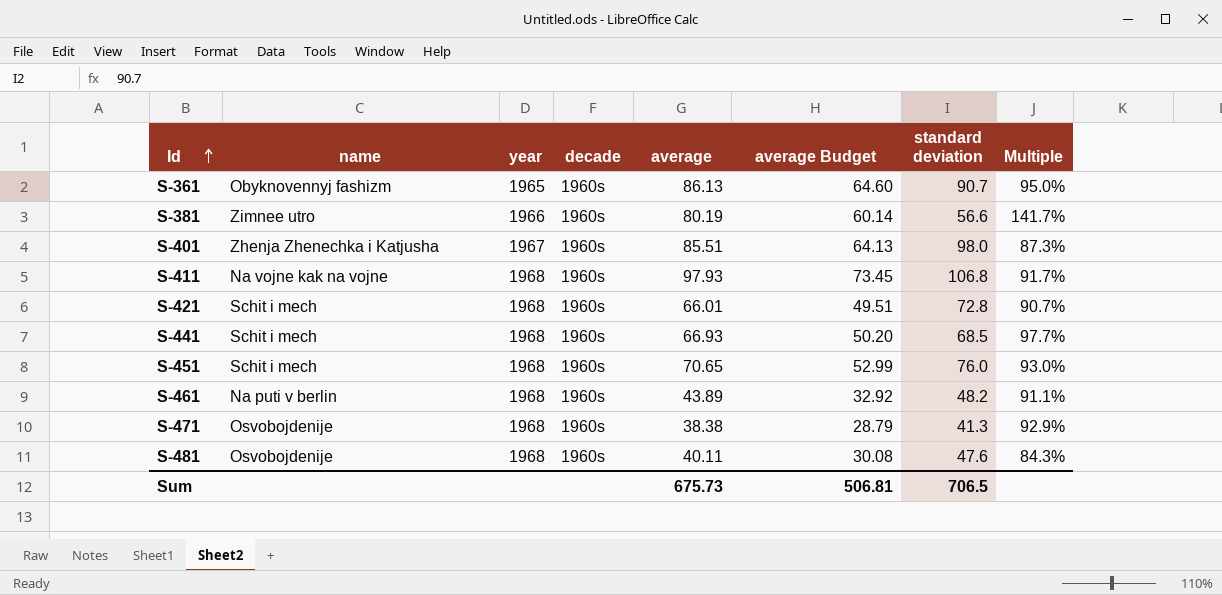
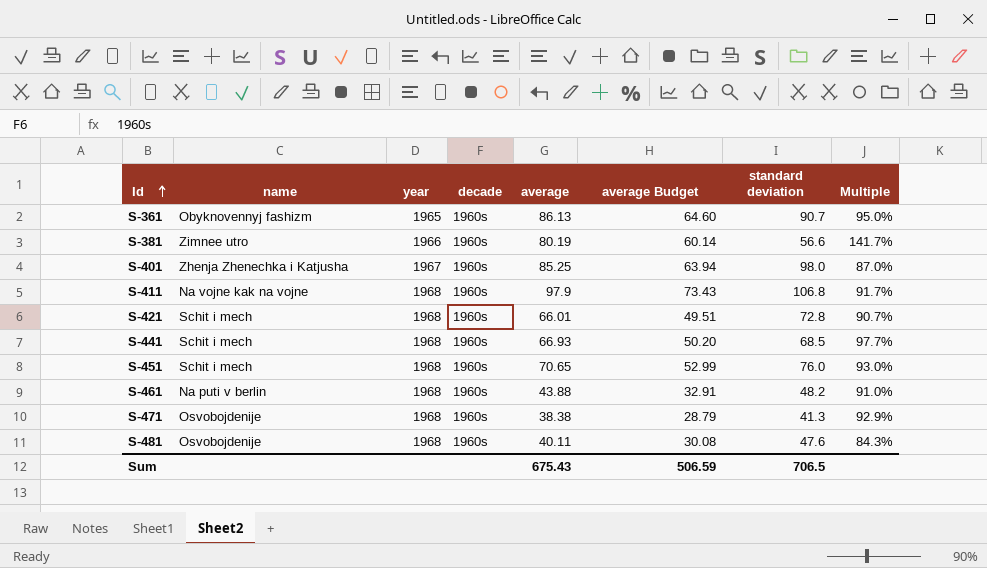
S-401 | average: 85.51 -> 85.25
S-401 | average Budget: 64.13 -> 63.94
S-401 | Multiple: 87.3% -> 87.0%
S-411 | average: 97.93 -> 97.9
S-411 | average Budget: 73.45 -> 73.43
S-461 | average: 43.89 -> 43.88
S-461 | average Budget: 32.92 -> 32.91
S-461 | Multiple: 91.1% -> 91.0%
Sum | average: 675.73 -> 675.43
Sum | average Budget: 506.81 -> 506.59

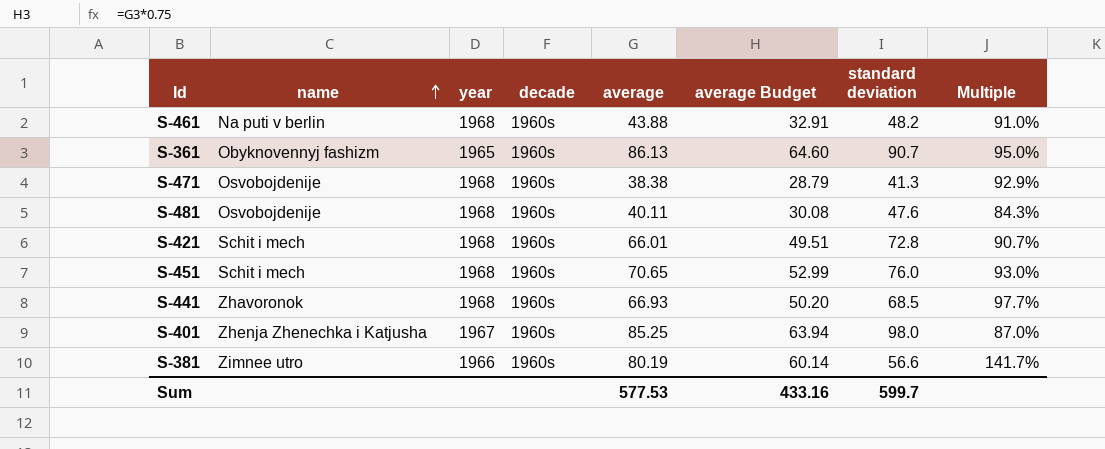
row order: Id ascending -> name ascending
row S-411: Na vojne kak na vojne | 1968 | 1960s | 97.9 | 73.43 | 106.8 | 91.7% -> none
S-441 | name: Schit i mech -> Zhavoronok
Sum | average: 675.43 -> 577.53
Sum | average Budget: 506.59 -> 433.16
Sum | standard deviation: 706.5 -> 599.7

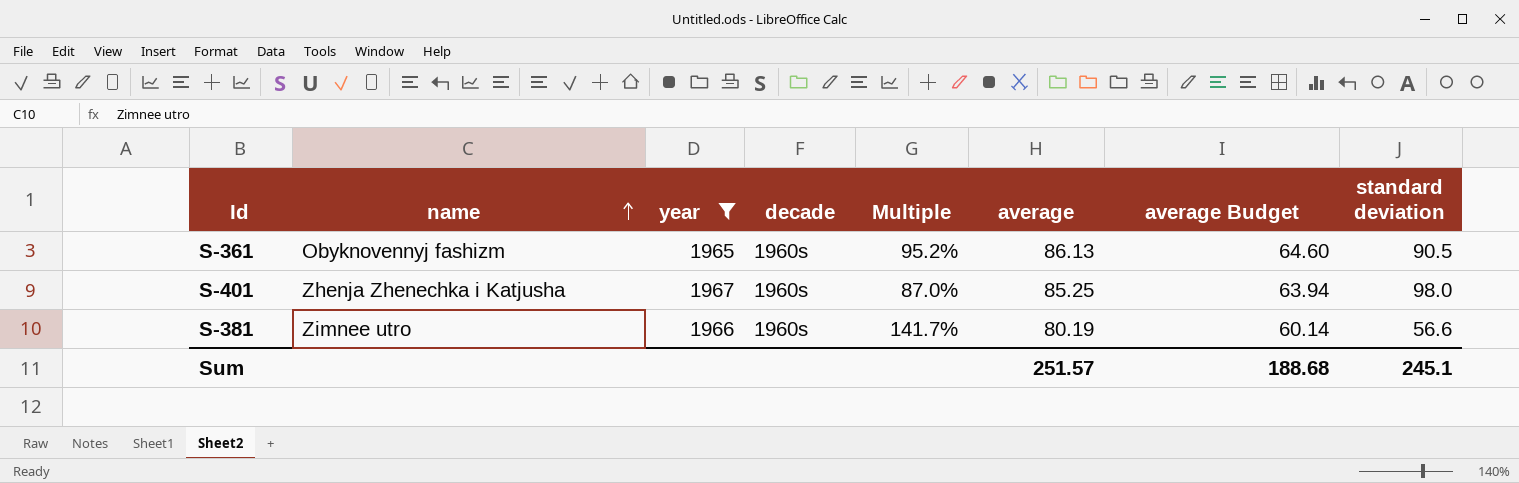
filter: none -> year != 1968
column Multiple | position: 8 -> 5
S-361 | Multiple: 95.0% -> 95.2%
S-361 | standard deviation: 90.7 -> 90.5
Sum | average: 577.53 -> 251.57
Sum | average Budget: 433.16 -> 188.68
Sum | standard deviation: 599.7 -> 245.1

